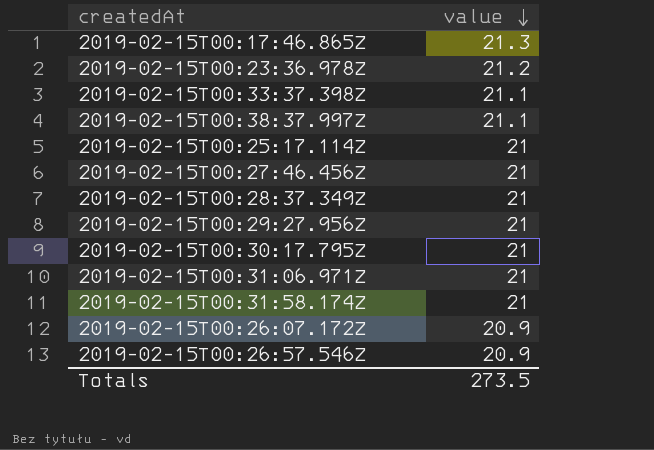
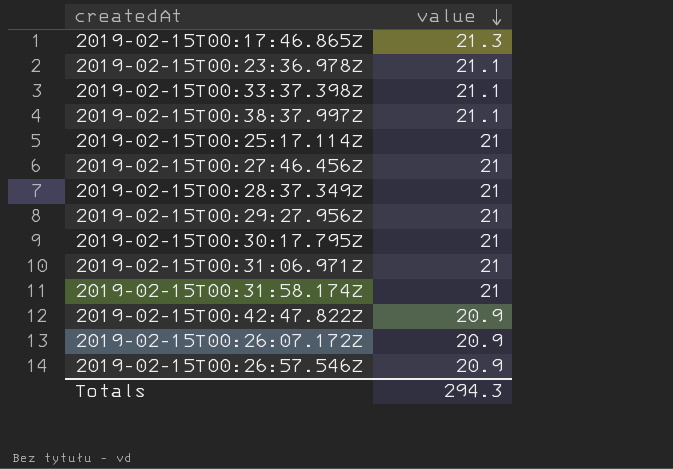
2019-02-15T00:23:36.978Z | value: 21.2 -> 21.1
row 2019-02-15T00:42:47.822Z: none -> 20.9
Totals | value: 273.5 -> 294.3

